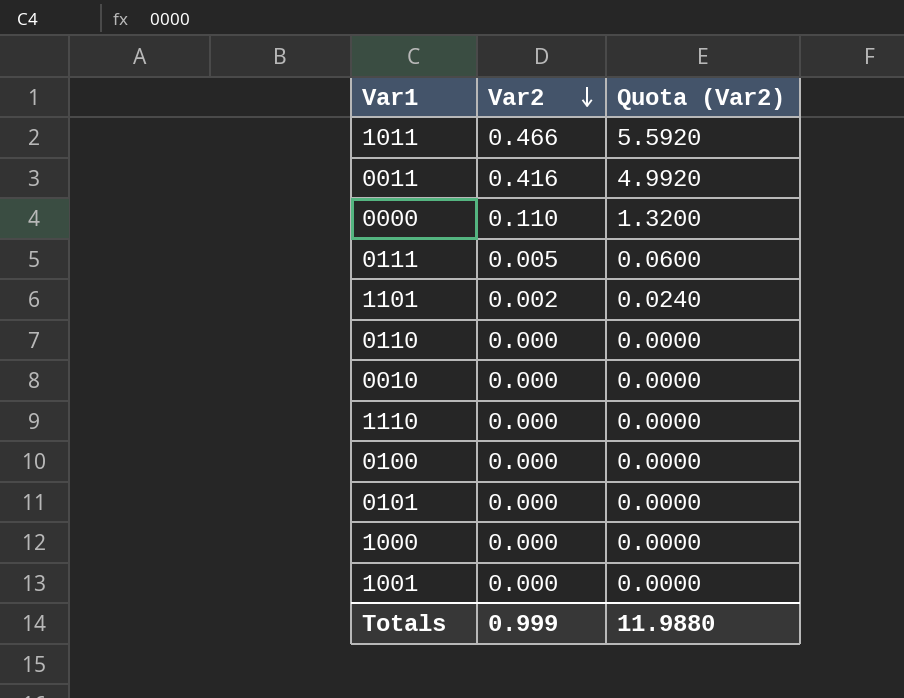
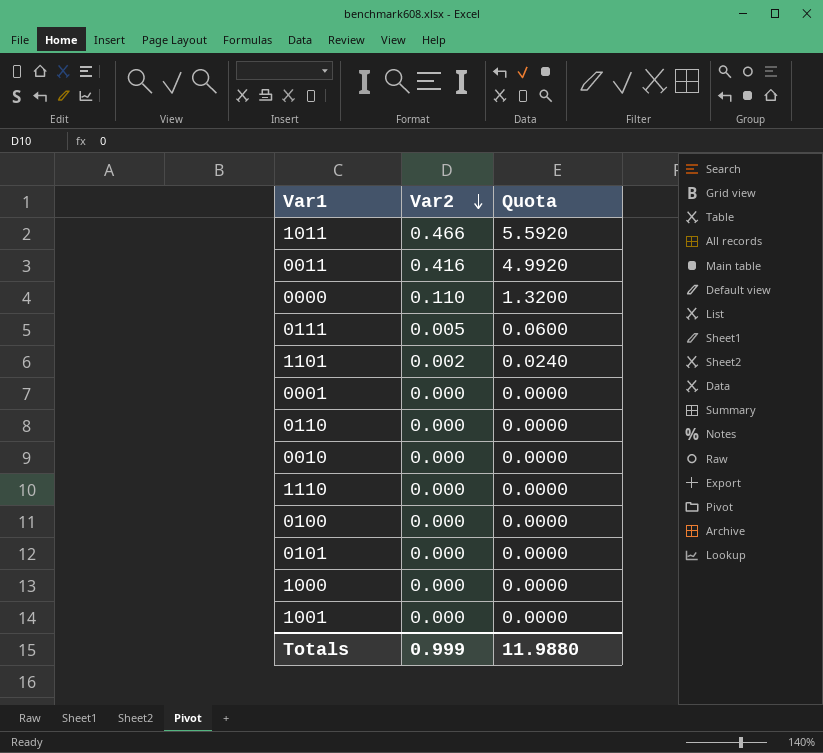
column name: Quota (Var2) -> Quota
row 0001: none -> 0.000 | 0.0000

